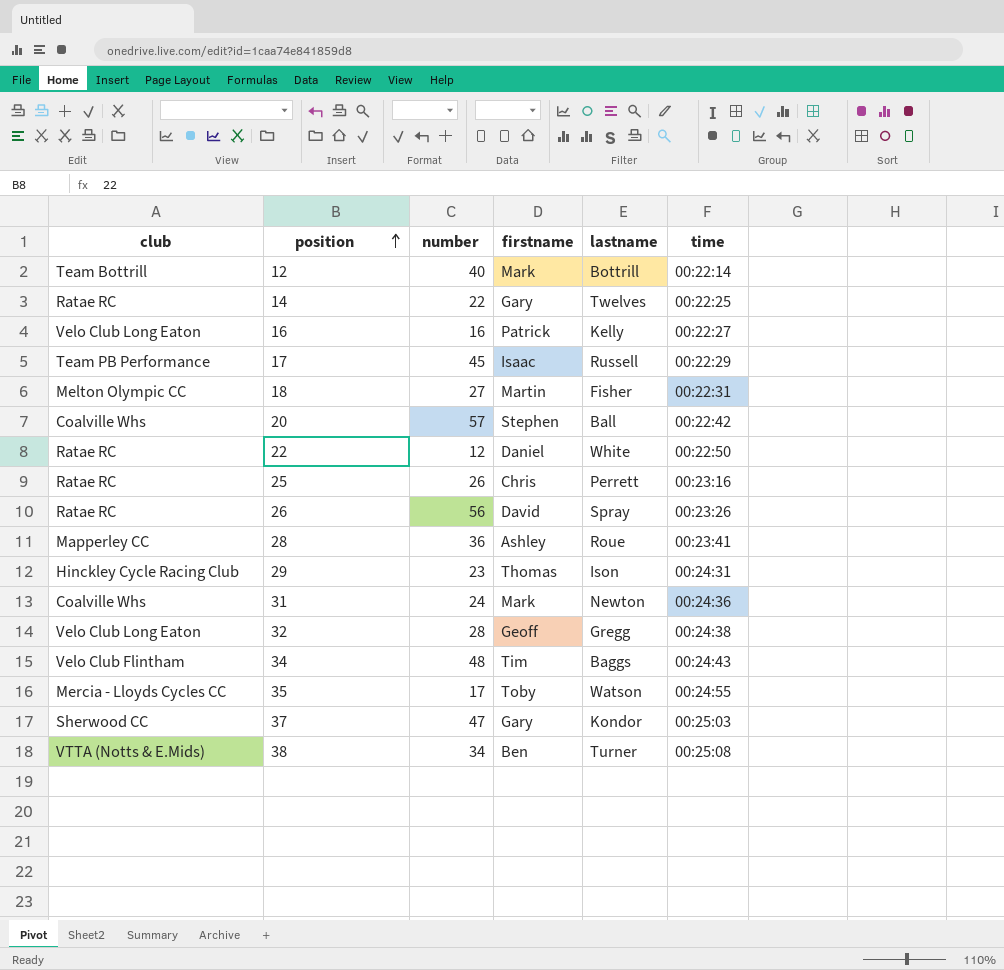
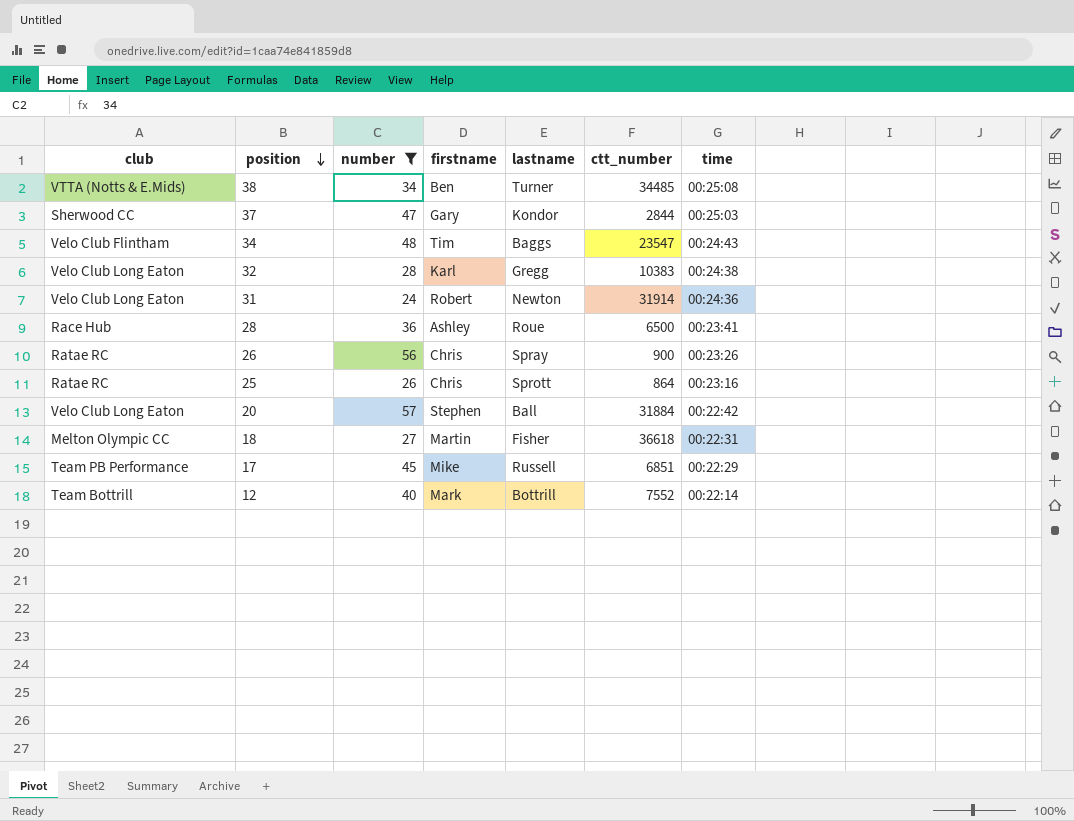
filter: none -> number >= 24
row order: position ascending -> position descending
column ctt_number | position: none -> 6
32 | firstname: Geoff -> Karl
31 | club: Coalville Whs -> Velo Club Long Eaton
31 | firstname: Mark -> Robert
28 | club: Mapperley CC -> Race Hub
26 | firstname: David -> Chris
25 | lastname: Perrett -> Sprott
20 | club: Coalville Whs -> Velo Club Long Eaton
17 | firstname: Isaac -> Mike

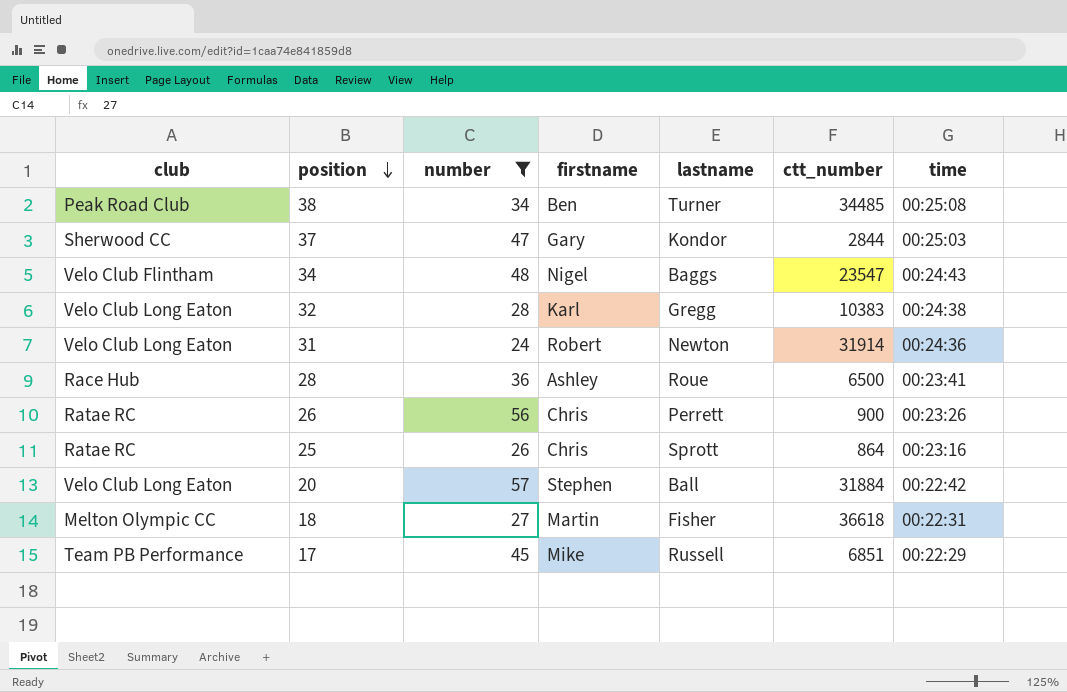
row 12: Team Bottrill | 40 | Mark | Bottrill | 7552 | 00:22:14 -> none
38 | club: VTTA (Notts & E.Mids) -> Peak Road Club
34 | firstname: Tim -> Nigel
26 | lastname: Spray -> Perrett

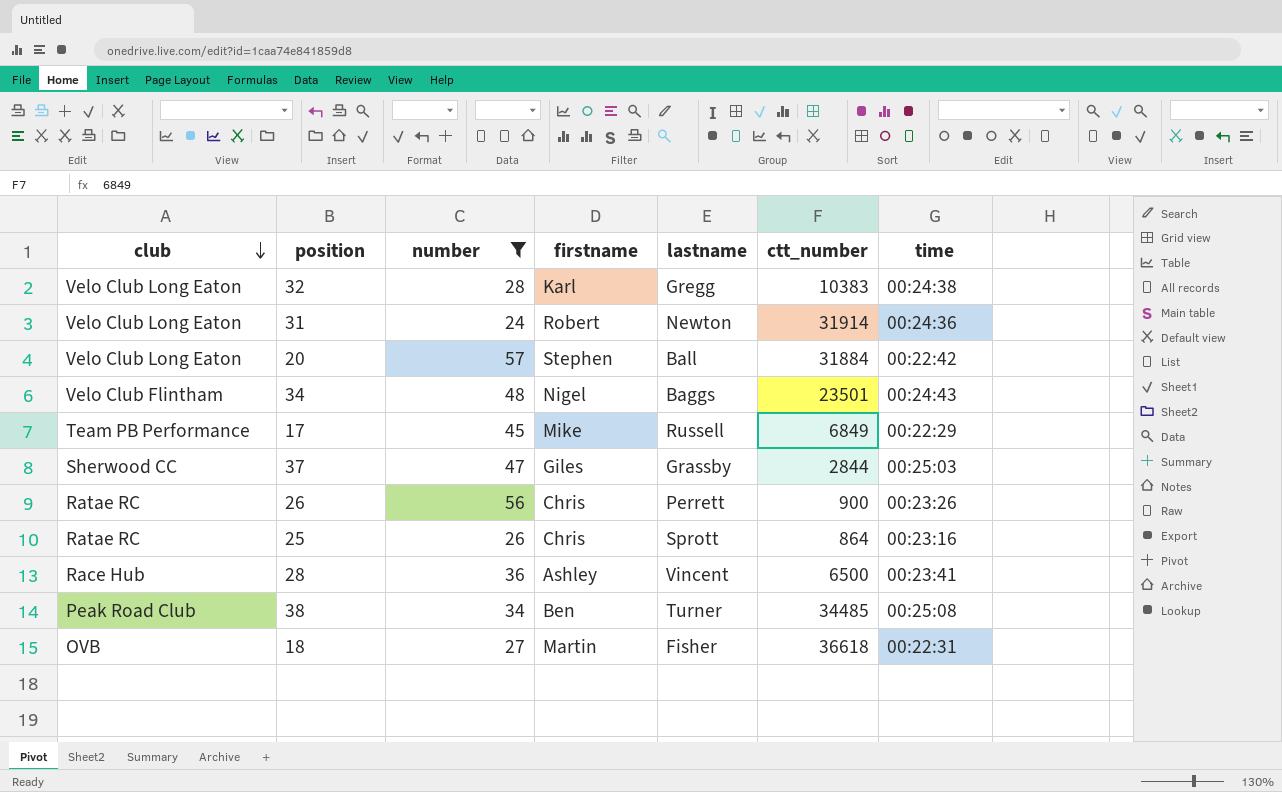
row order: position descending -> club descending
34 | ctt_number: 23547 -> 23501
17 | ctt_number: 6851 -> 6849
37 | firstname: Gary -> Giles
37 | lastname: Kondor -> Grassby
28 | lastname: Roue -> Vincent
18 | club: Melton Olympic CC -> OVB

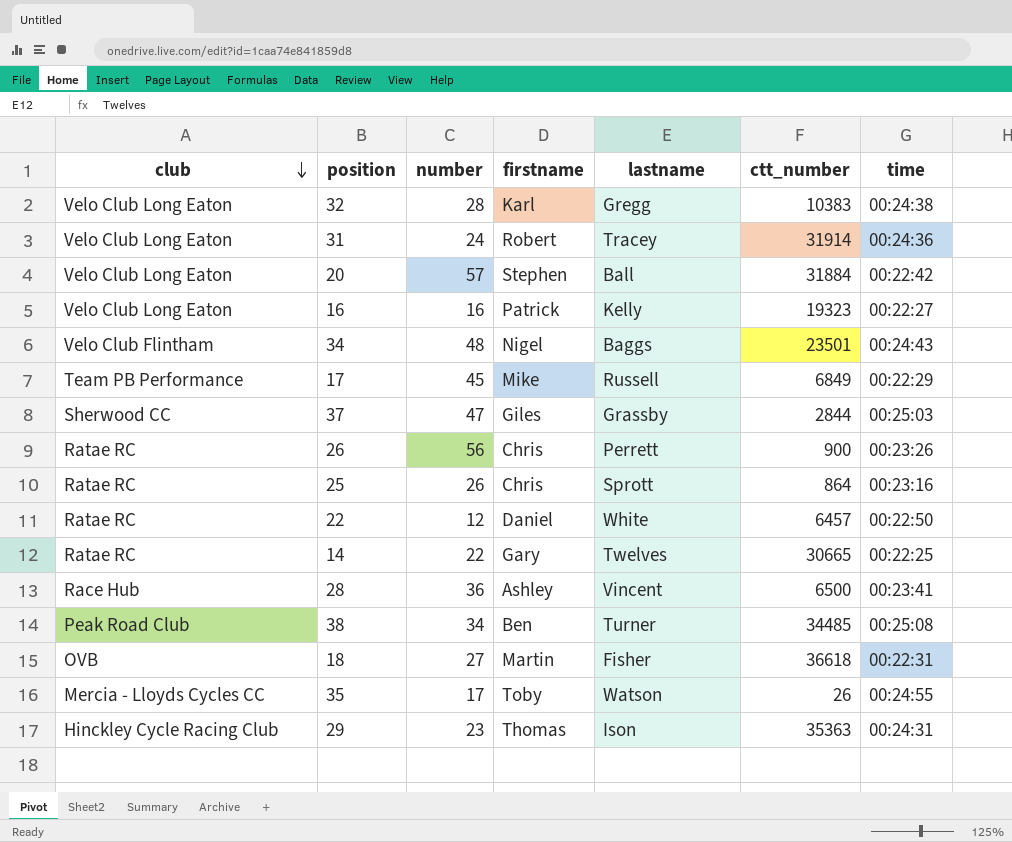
filter: number >= 24 -> none
31 | lastname: Newton -> Tracey

